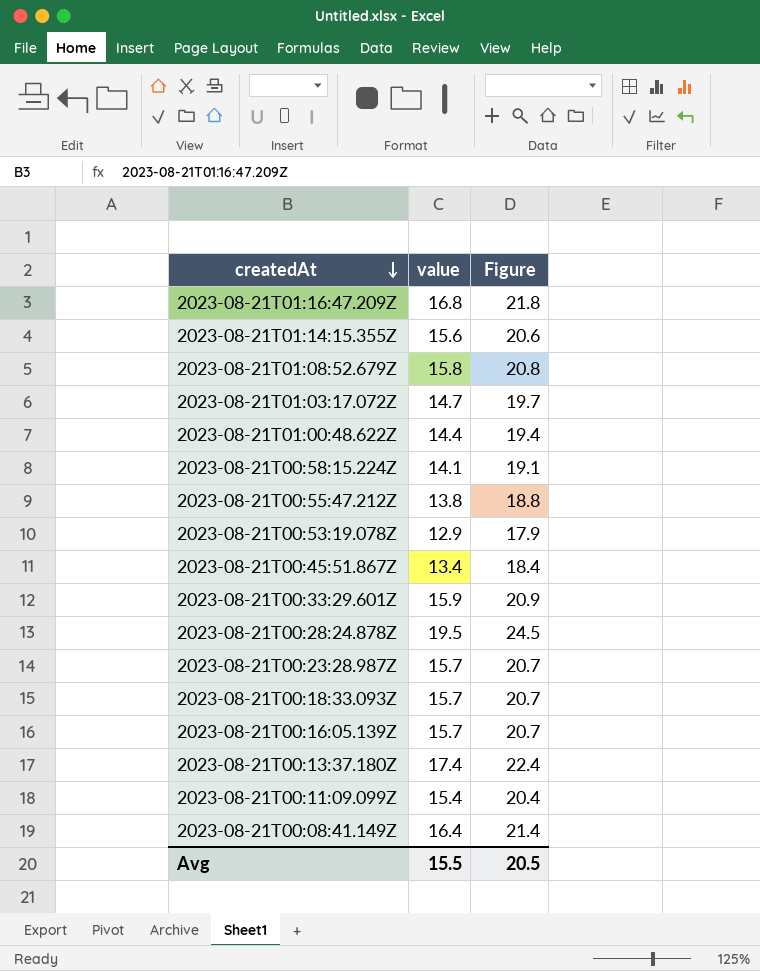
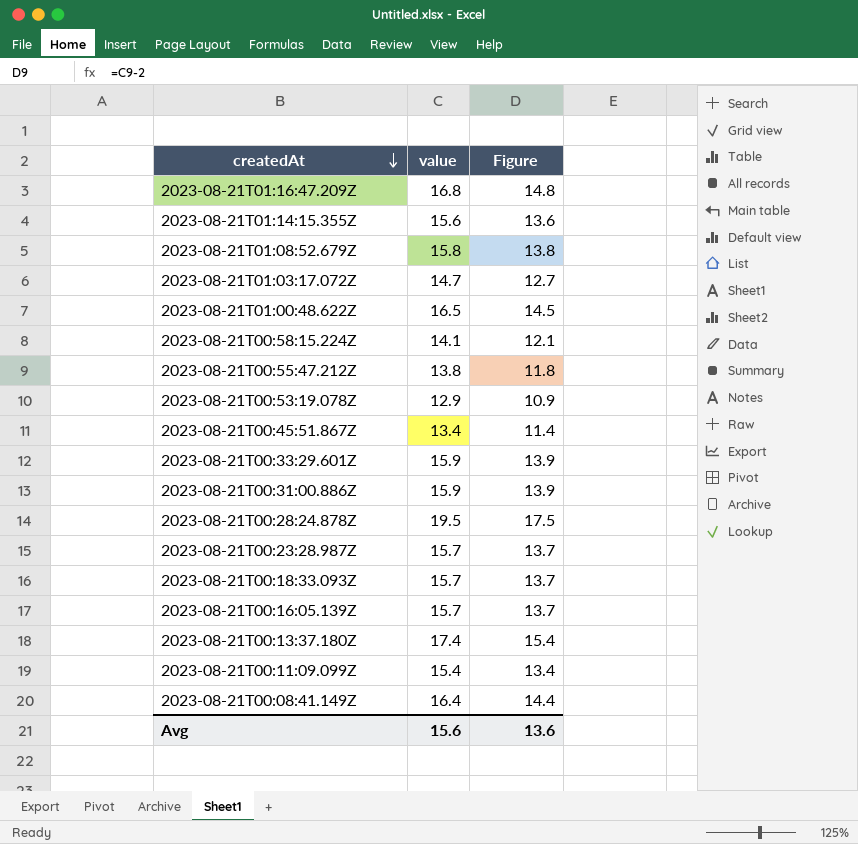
column Figure | formula: [value] + 5 -> [value] - 2
2023-08-21T01:00:48.622Z | value: 14.4 -> 16.5
row 2023-08-21T00:31:00.886Z: none -> 15.9 | 13.9
Avg | value: 15.5 -> 15.6
Avg | Figure: 20.5 -> 13.6

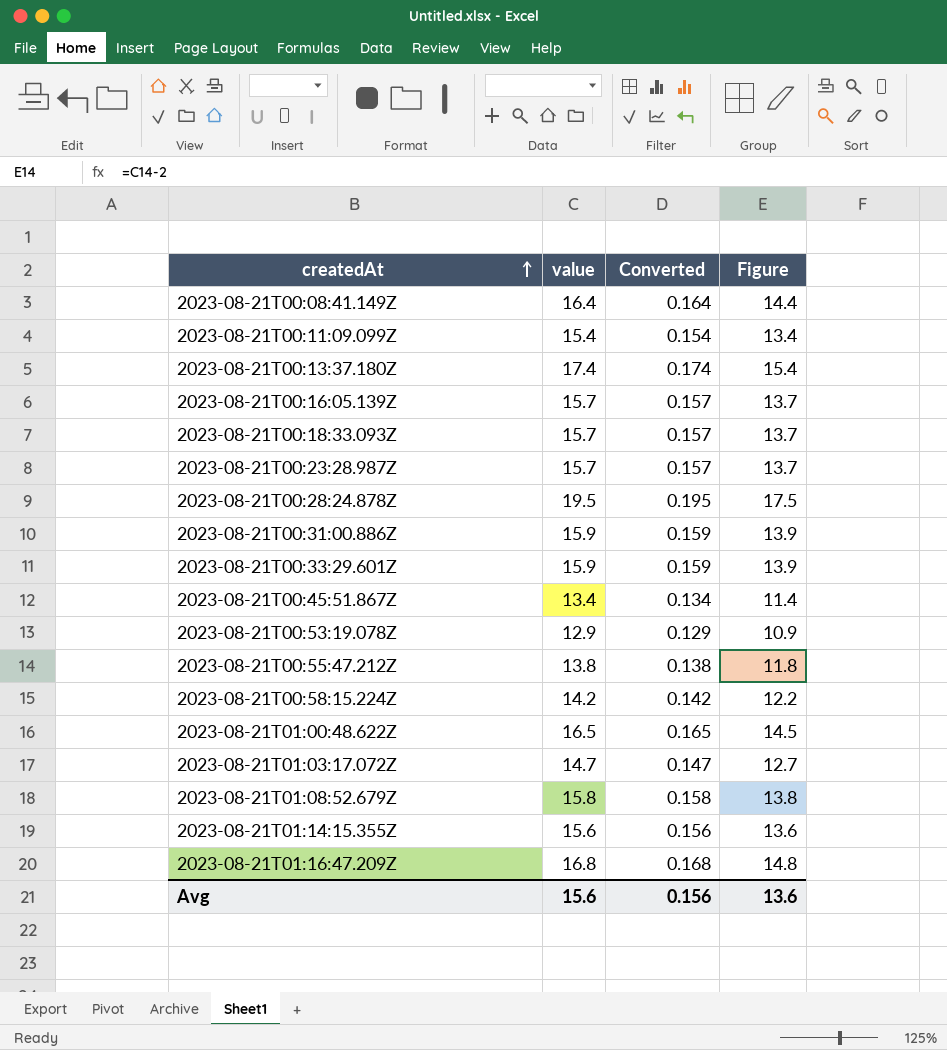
row order: createdAt descending -> createdAt ascending
column Converted | formula: none -> [value] * 0.01
2023-08-21T00:58:15.224Z | value: 14.1 -> 14.2
2023-08-21T00:58:15.224Z | Figure: 12.1 -> 12.2

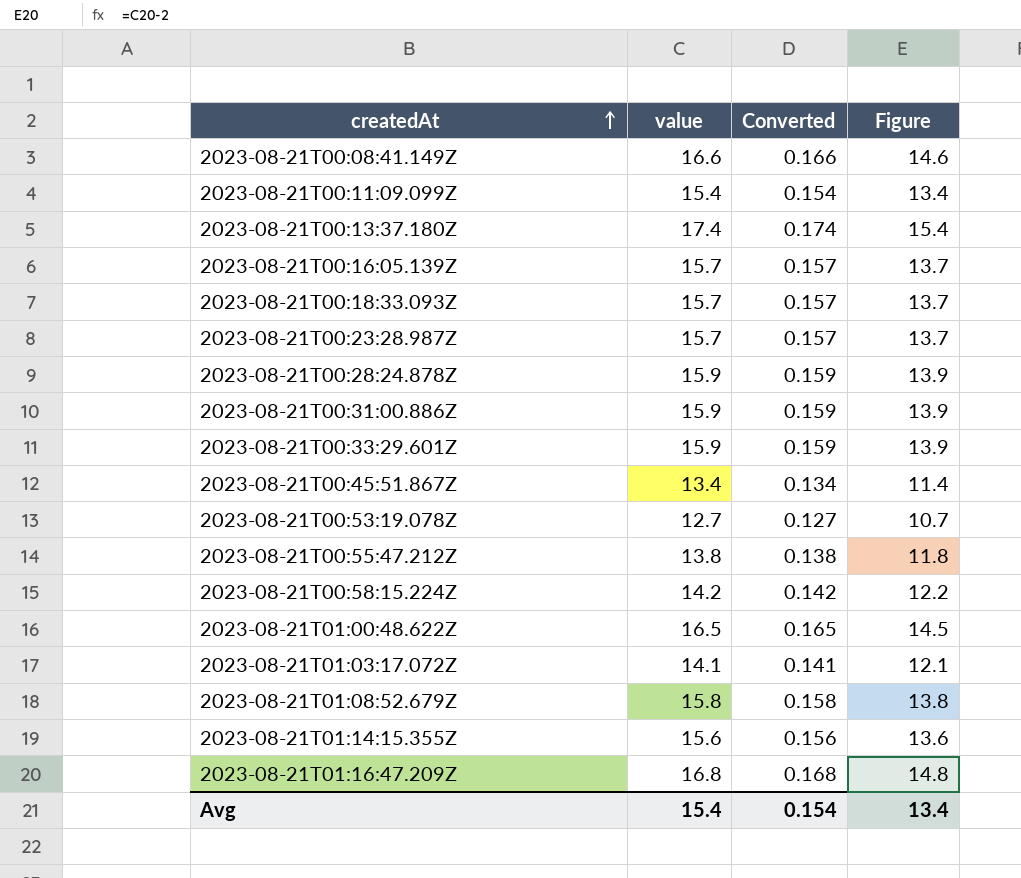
2023-08-21T00:08:41.149Z | value: 16.4 -> 16.6
2023-08-21T00:08:41.149Z | Converted: 0.164 -> 0.166
2023-08-21T00:08:41.149Z | Figure: 14.4 -> 14.6
2023-08-21T00:28:24.878Z | value: 19.5 -> 15.9
2023-08-21T00:28:24.878Z | Converted: 0.195 -> 0.159
2023-08-21T00:28:24.878Z | Figure: 17.5 -> 13.9
2023-08-21T00:53:19.078Z | value: 12.9 -> 12.7
2023-08-21T00:53:19.078Z | Converted: 0.129 -> 0.127
2023-08-21T00:53:19.078Z | Figure: 10.9 -> 10.7
2023-08-21T01:03:17.072Z | value: 14.7 -> 14.1
2023-08-21T01:03:17.072Z | Converted: 0.147 -> 0.141
2023-08-21T01:03:17.072Z | Figure: 12.7 -> 12.1
Avg | value: 15.6 -> 15.4
Avg | Converted: 0.156 -> 0.154
Avg | Figure: 13.6 -> 13.4

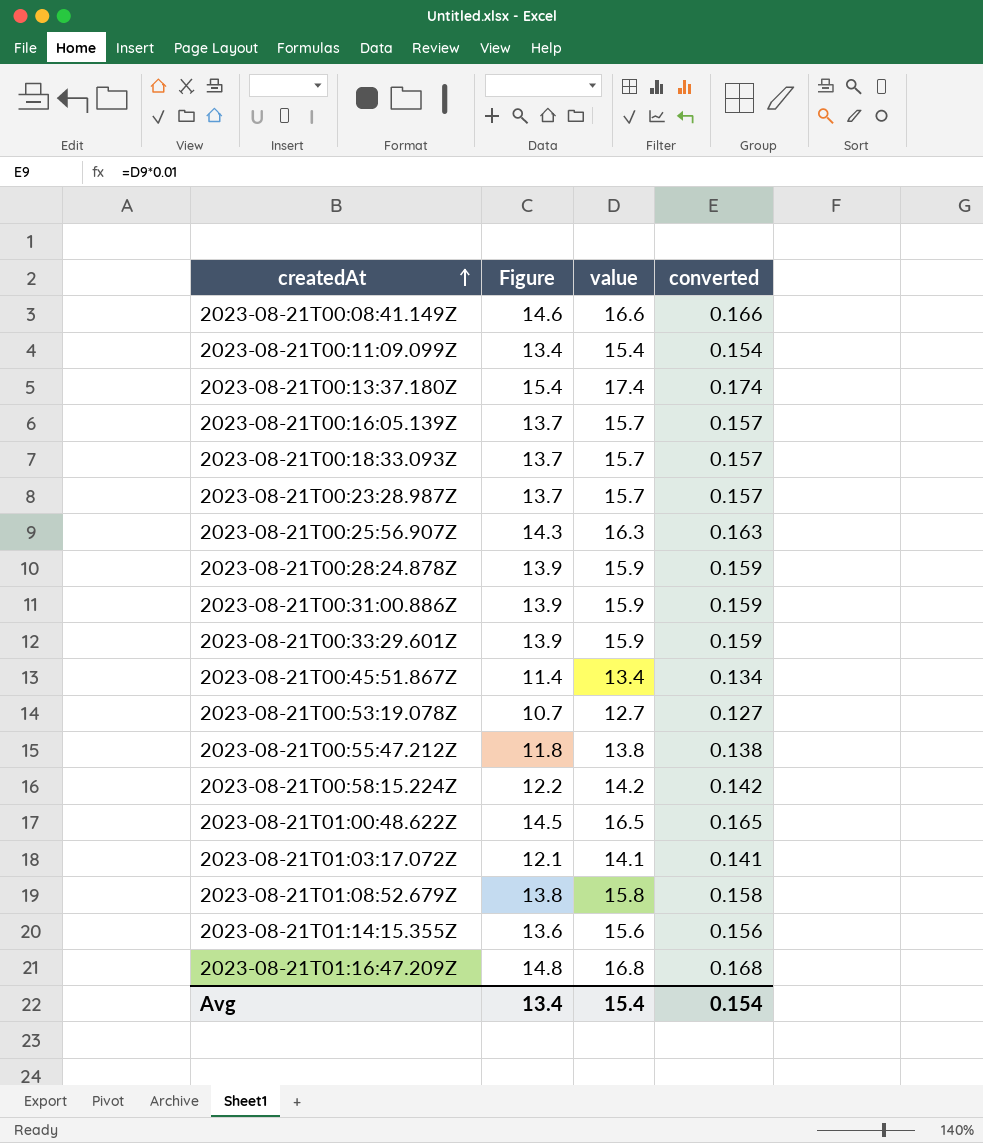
column Figure | position: 4 -> 2
column name: Converted -> converted
row 2023-08-21T00:25:56.907Z: none -> 14.3 | 16.3 | 0.163

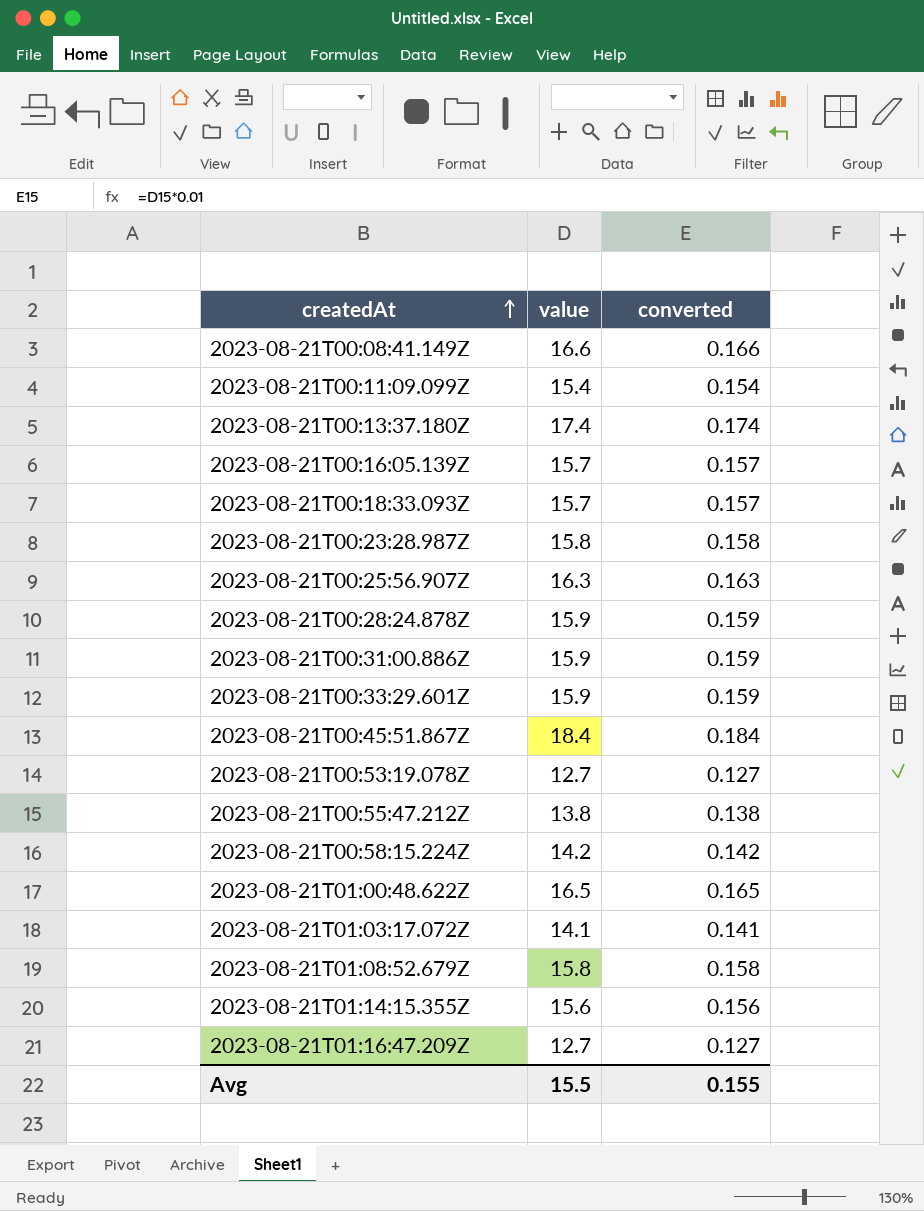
column Figure | formula: [value] - 2 -> none
2023-08-21T00:23:28.987Z | value: 15.7 -> 15.8
2023-08-21T00:23:28.987Z | converted: 0.157 -> 0.158
2023-08-21T00:45:51.867Z | value: 13.4 -> 18.4
2023-08-21T00:45:51.867Z | converted: 0.134 -> 0.184
2023-08-21T01:16:47.209Z | value: 16.8 -> 12.7
2023-08-21T01:16:47.209Z | converted: 0.168 -> 0.127
Avg | value: 15.4 -> 15.5
Avg | converted: 0.154 -> 0.155

